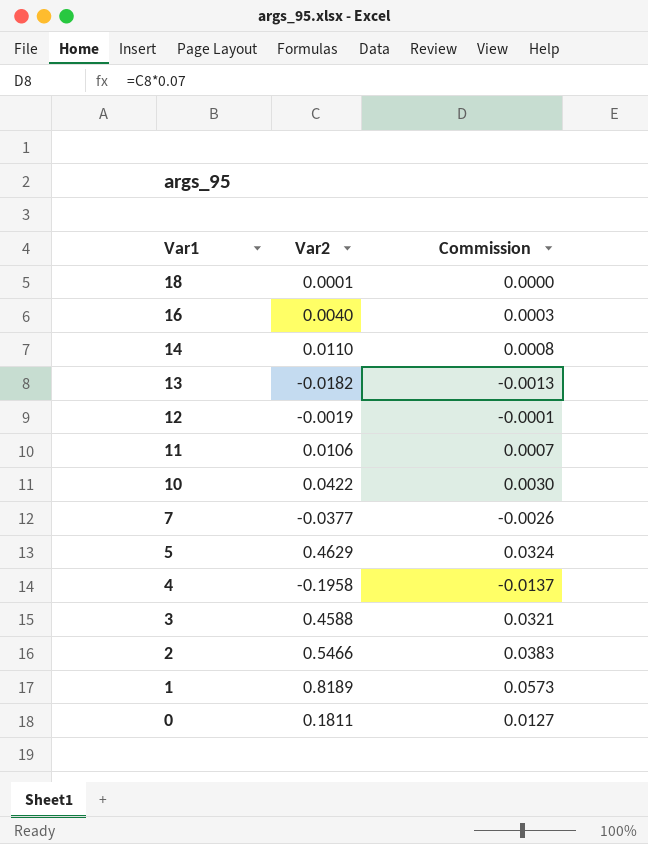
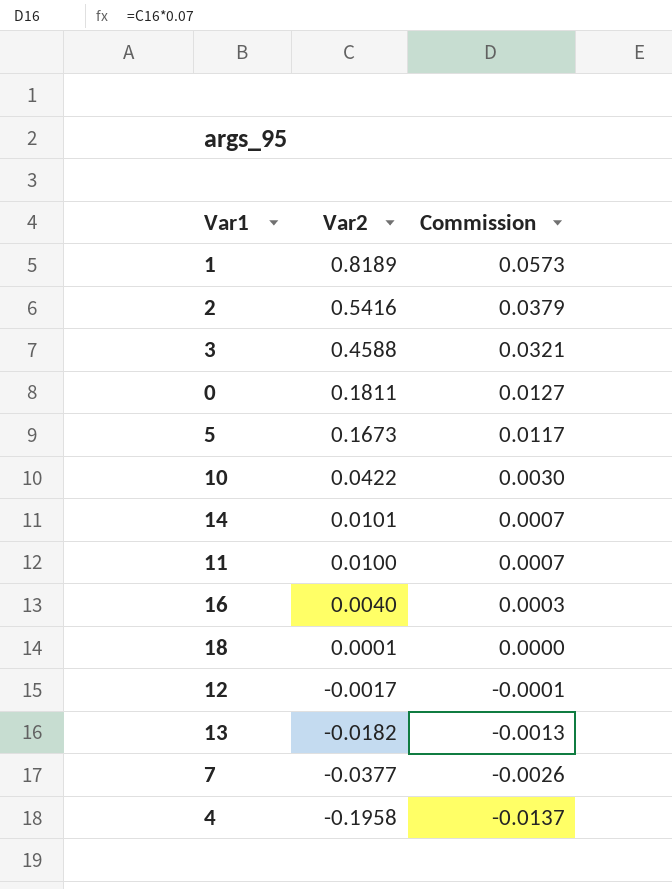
row order: Var1 descending -> Var2 descending
2 | Var2: 0.5466 -> 0.5416
2 | Commission: 0.0383 -> 0.0379
5 | Var2: 0.4629 -> 0.1673
5 | Commission: 0.0324 -> 0.0117
14 | Var2: 0.0110 -> 0.0101
14 | Commission: 0.0008 -> 0.0007
11 | Var2: 0.0106 -> 0.0100
12 | Var2: -0.0019 -> -0.0017

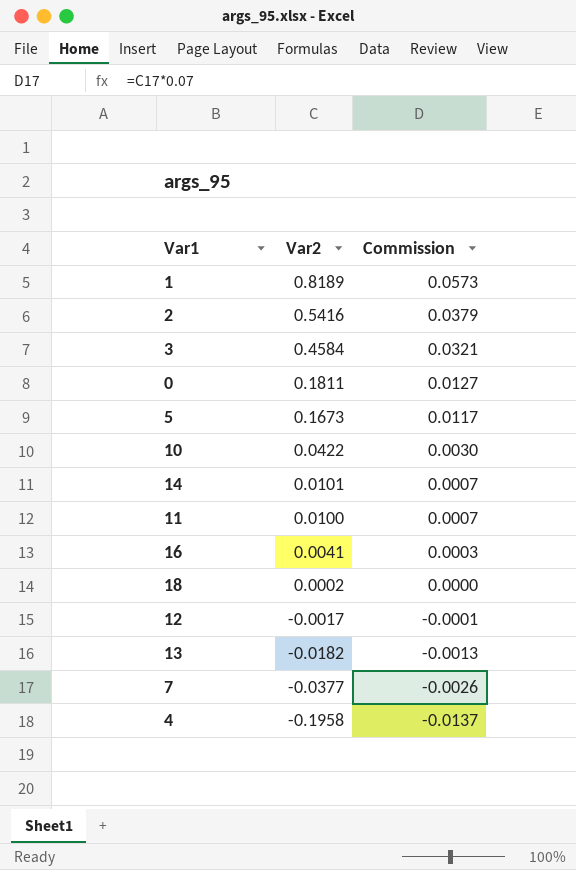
3 | Var2: 0.4588 -> 0.4584
16 | Var2: 0.0040 -> 0.0041
18 | Var2: 0.0001 -> 0.0002

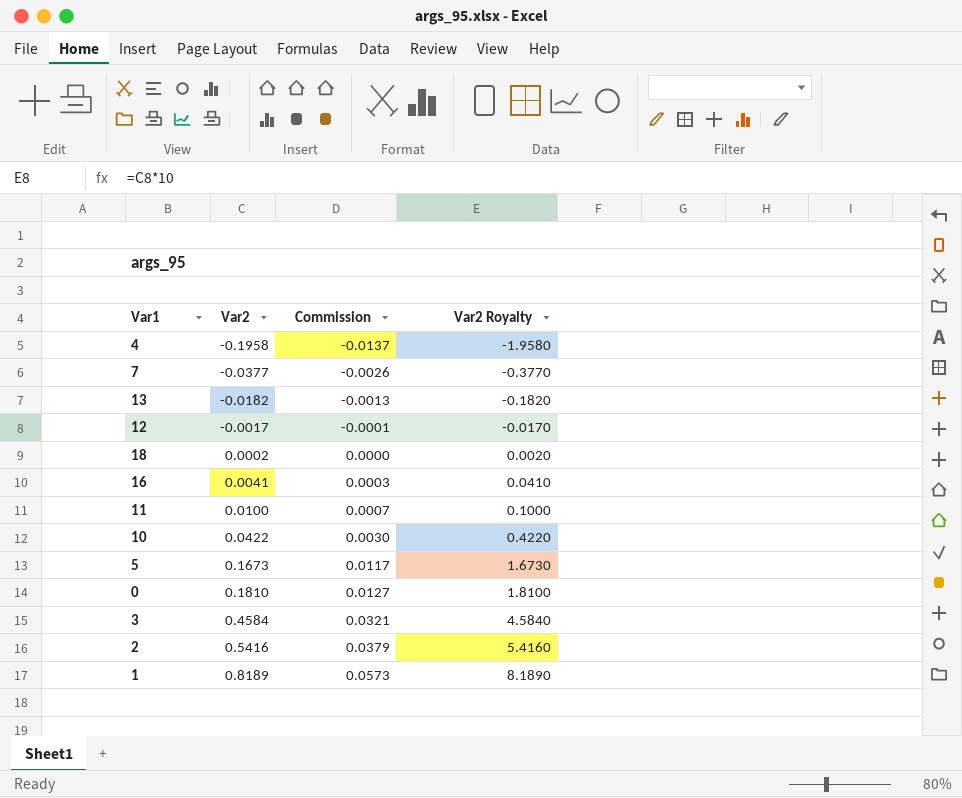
row order: Var2 descending -> Var2 ascending
column Var2 Royalty | formula: none -> [Var2] * 10
row 14: 0.0101 | 0.0007 -> none
0 | Var2: 0.1811 -> 0.1810

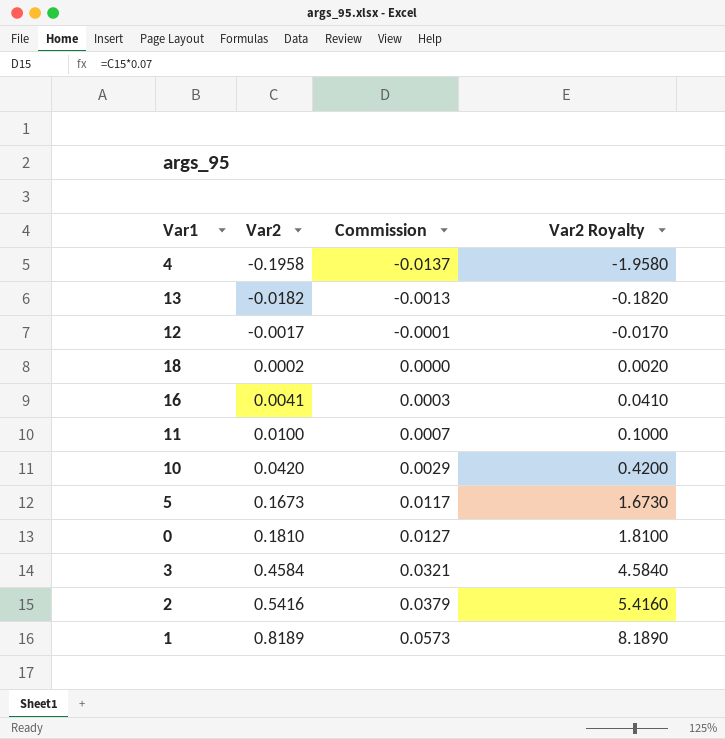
row 7: -0.0377 | -0.0026 | -0.3770 -> none
10 | Var2: 0.0422 -> 0.0420
10 | Commission: 0.0030 -> 0.0029
10 | Var2 Royalty: 0.4220 -> 0.4200

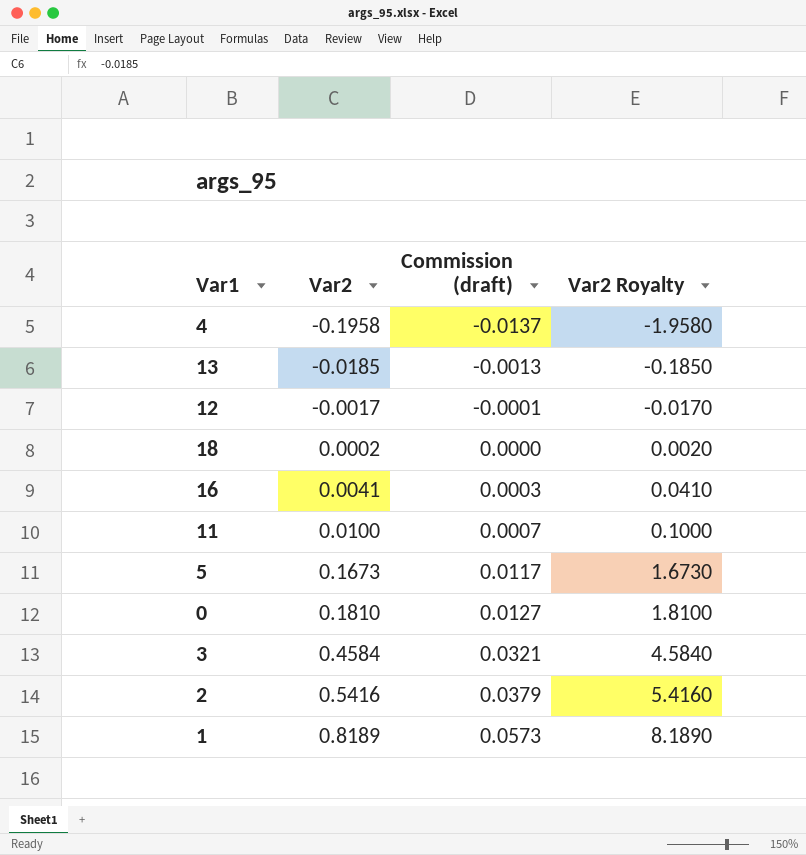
column name: Commission -> Commission (draft)
row 10: 0.0420 | 0.0029 | 0.4200 -> none
13 | Var2: -0.0182 -> -0.0185
13 | Var2 Royalty: -0.1820 -> -0.1850

